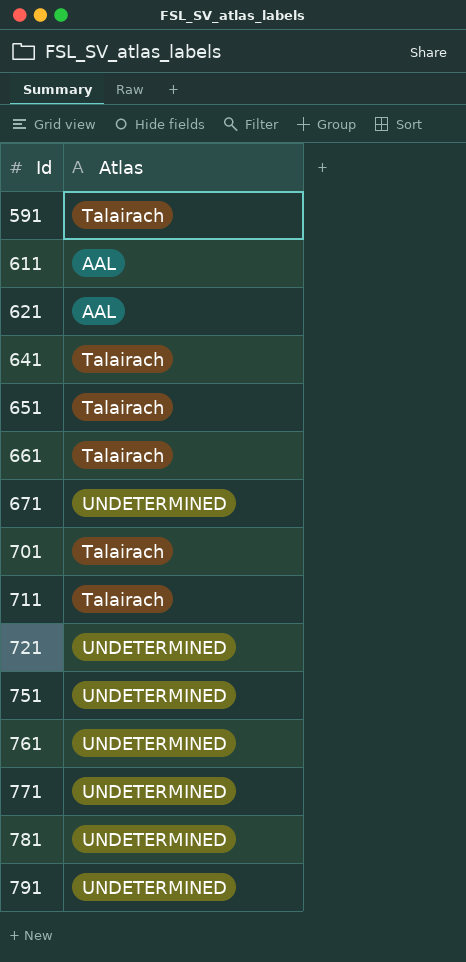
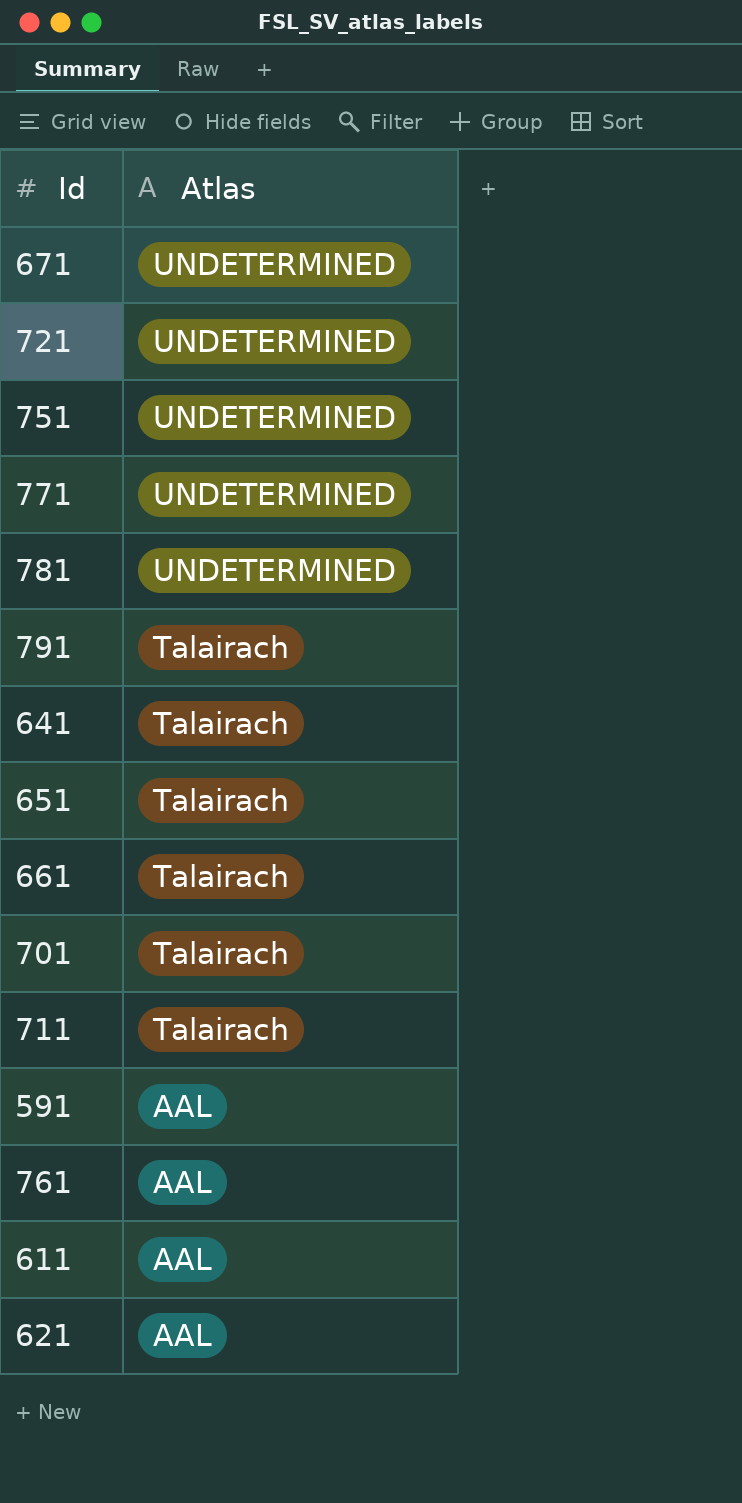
row order: Id ascending -> Atlas descending
791 | Atlas: UNDETERMINED -> Talairach
591 | Atlas: Talairach -> AAL
761 | Atlas: UNDETERMINED -> AAL

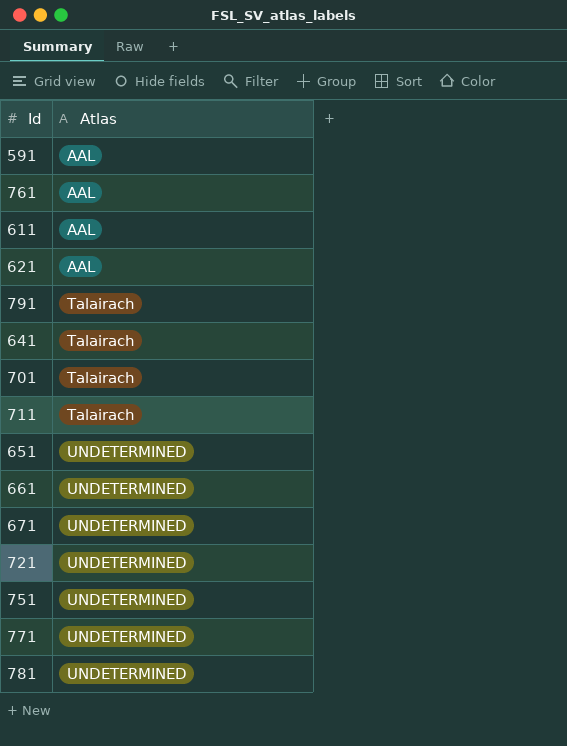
row order: Atlas descending -> Atlas ascending
651 | Atlas: Talairach -> UNDETERMINED
661 | Atlas: Talairach -> UNDETERMINED

